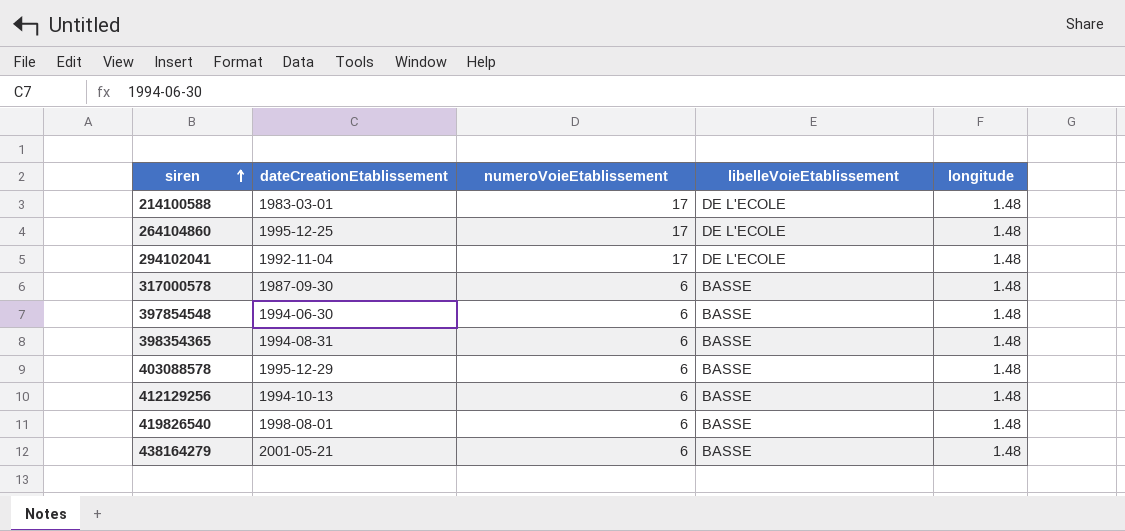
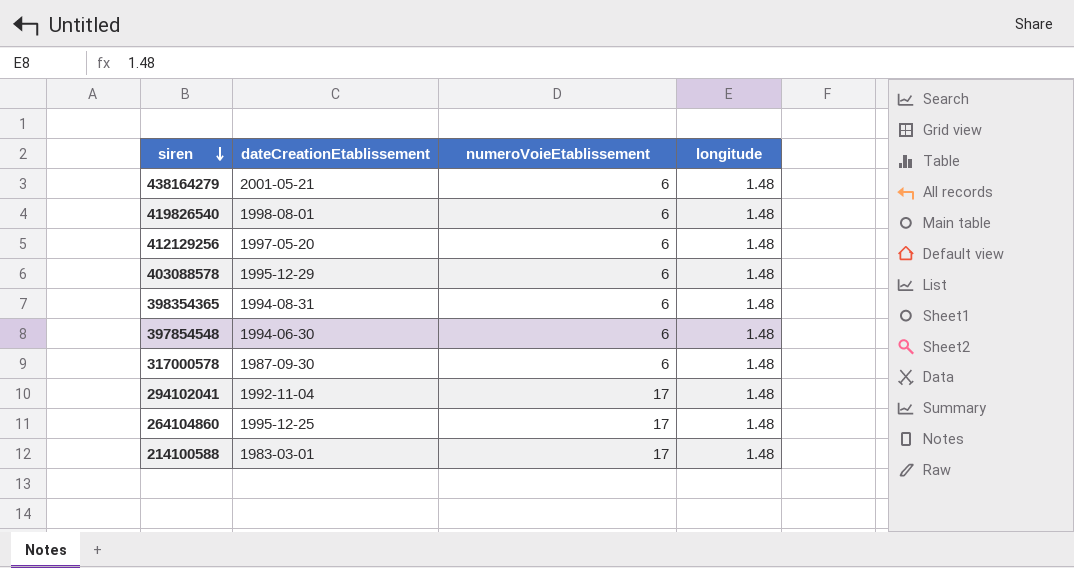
row order: siren ascending -> siren descending
column libelleVoieEtablissement | position: 4 -> none
412129256 | dateCreationEtablissement: 1994-10-13 -> 1997-05-20

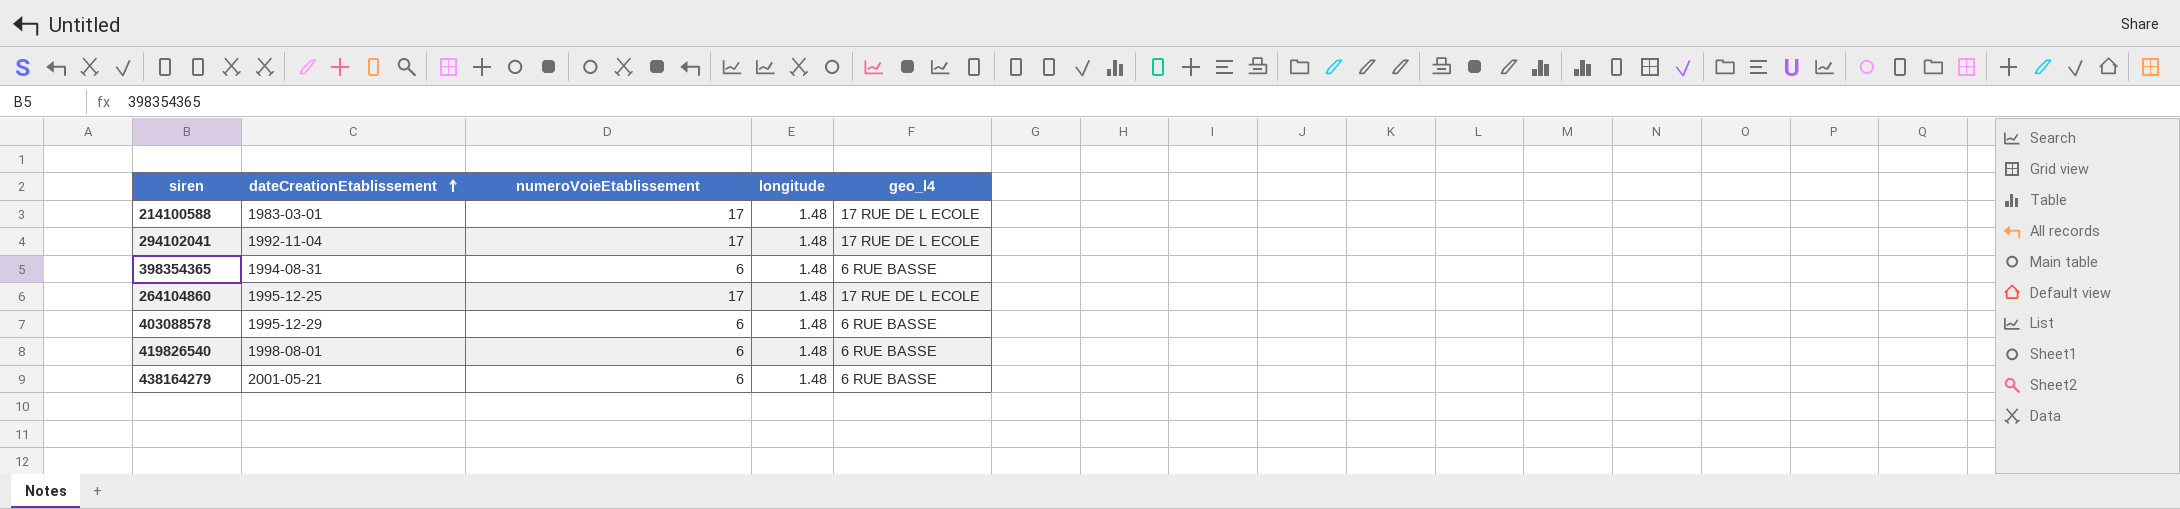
row order: siren descending -> dateCreationEtablissement ascending
column geo_l4 | position: none -> 5
row 412129256: 1997-05-20 | 6 | 1.48 -> none
row 397854548: 1994-06-30 | 6 | 1.48 -> none
row 317000578: 1987-09-30 | 6 | 1.48 -> none

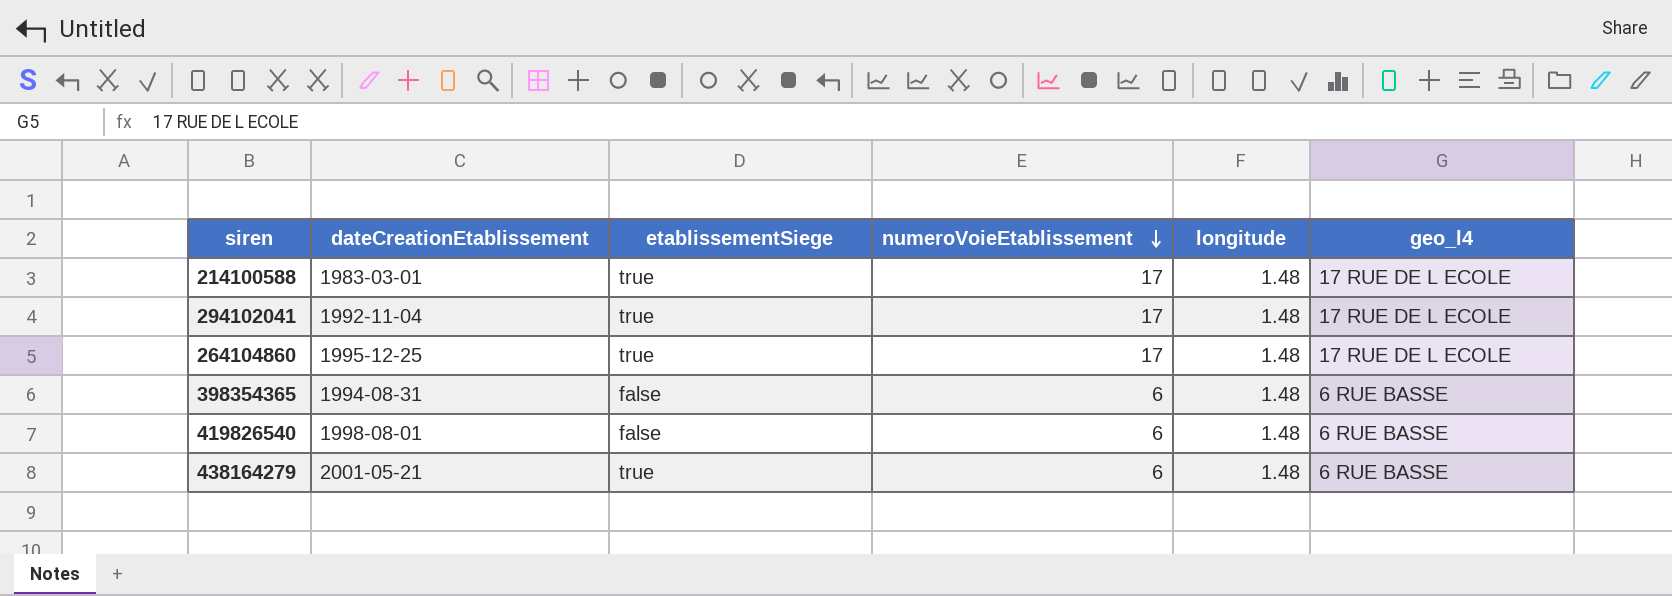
row order: dateCreationEtablissement ascending -> numeroVoieEtablissement descending
column etablissementSiege | position: none -> 3
row 403088578: 1995-12-29 | 6 | 1.48 | 6 RUE BASSE -> none

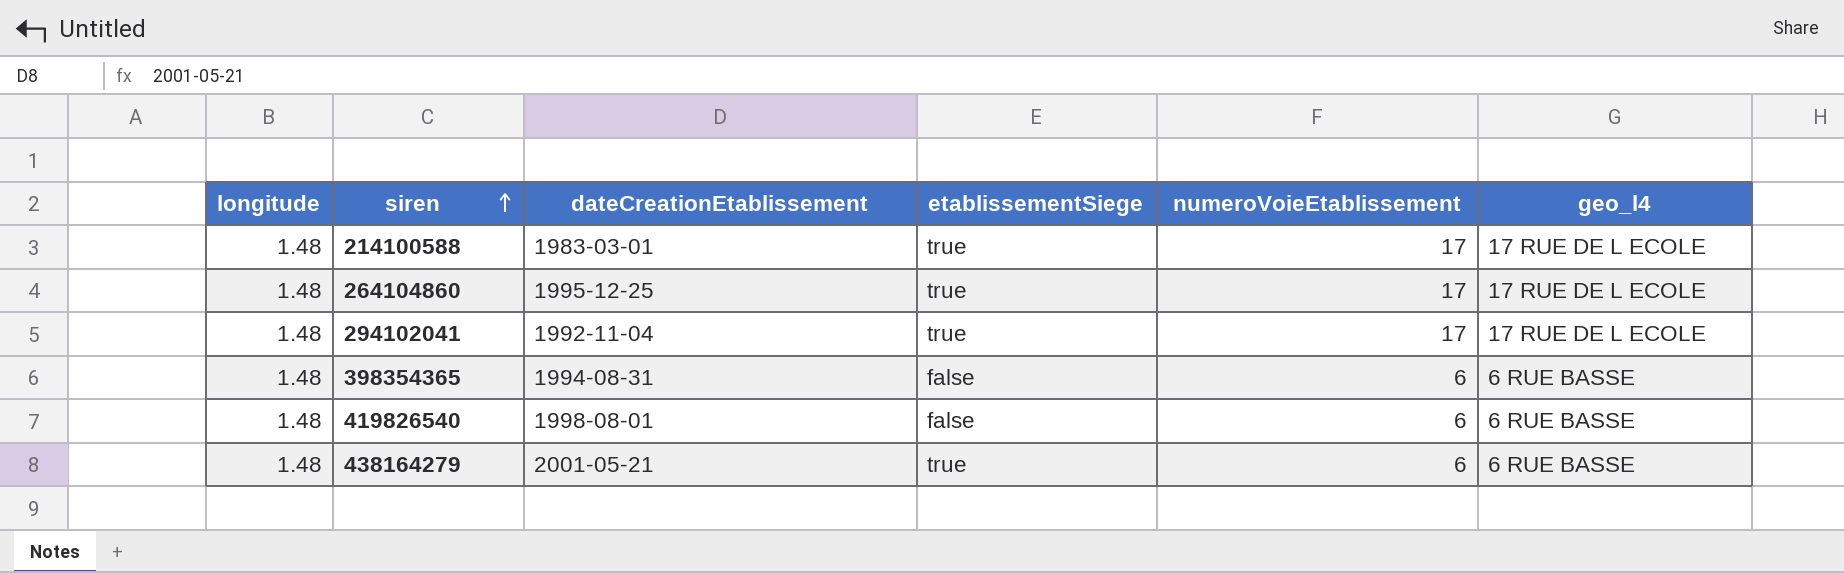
row order: numeroVoieEtablissement descending -> siren ascending
column longitude | position: 5 -> 1

